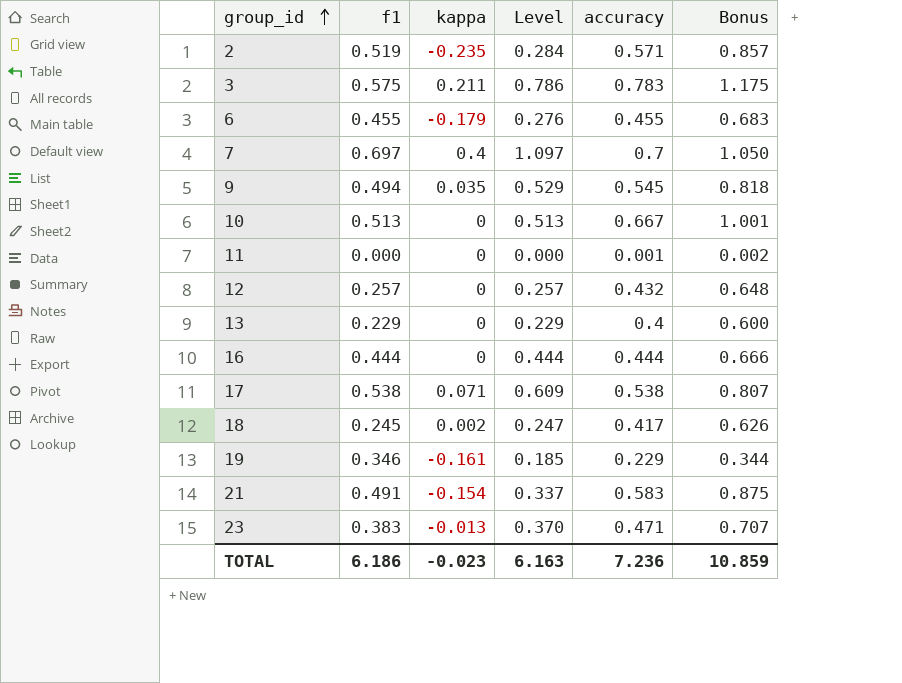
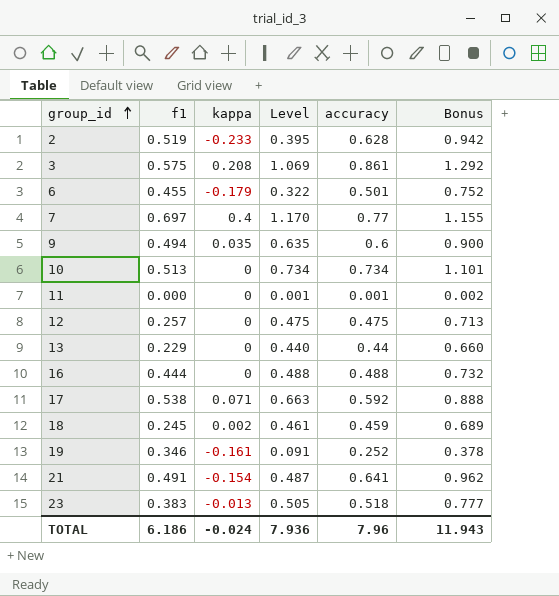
column Level | formula: [f1] + [kappa] -> [kappa] + [accuracy]
2 | kappa: -0.235 -> -0.233
2 | accuracy: 0.571 -> 0.628
2 | Bonus: 0.857 -> 0.942
3 | kappa: 0.211 -> 0.208
3 | accuracy: 0.783 -> 0.861
3 | Bonus: 1.175 -> 1.292
6 | accuracy: 0.455 -> 0.501
6 | Bonus: 0.683 -> 0.752
7 | accuracy: 0.7 -> 0.77
7 | Bonus: 1.050 -> 1.155
9 | accuracy: 0.545 -> 0.6
9 | Bonus: 0.818 -> 0.900
10 | accuracy: 0.667 -> 0.734
10 | Bonus: 1.001 -> 1.101
12 | accuracy: 0.432 -> 0.475
12 | Bonus: 0.648 -> 0.713
13 | accuracy: 0.4 -> 0.44
13 | Bonus: 0.600 -> 0.660
16 | accuracy: 0.444 -> 0.488
16 | Bonus: 0.666 -> 0.732
17 | accuracy: 0.538 -> 0.592
17 | Bonus: 0.807 -> 0.888
18 | accuracy: 0.417 -> 0.459
18 | Bonus: 0.626 -> 0.689
19 | accuracy: 0.229 -> 0.252
19 | Bonus: 0.344 -> 0.378
21 | accuracy: 0.583 -> 0.641
21 | Bonus: 0.875 -> 0.962
23 | accuracy: 0.471 -> 0.518
23 | Bonus: 0.707 -> 0.777
TOTAL | kappa: -0.023 -> -0.024
TOTAL | Level: 6.163 -> 7.936
TOTAL | accuracy: 7.236 -> 7.96
TOTAL | Bonus: 10.859 -> 11.943

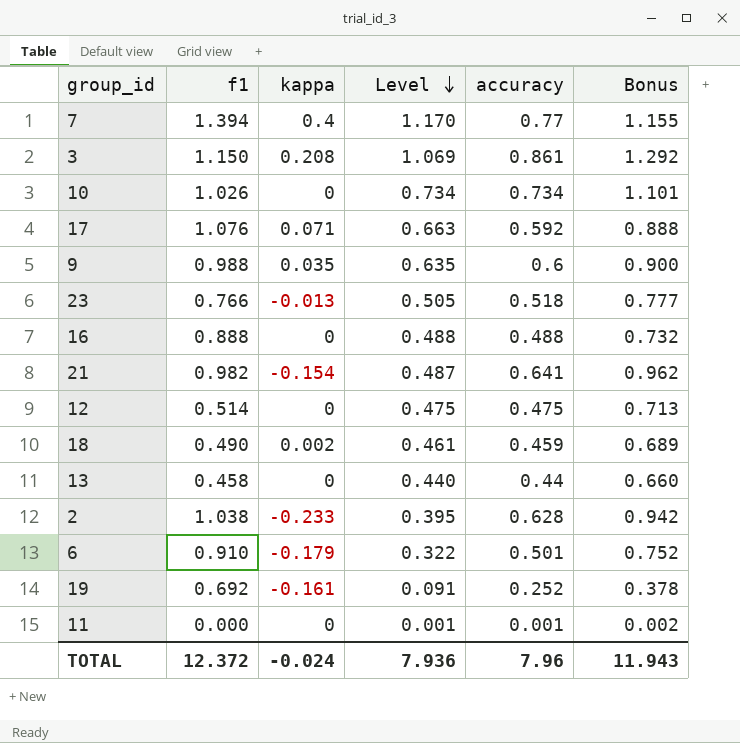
row order: group_id ascending -> Level descending
7 | f1: 0.697 -> 1.394
3 | f1: 0.575 -> 1.150
10 | f1: 0.513 -> 1.026
17 | f1: 0.538 -> 1.076
9 | f1: 0.494 -> 0.988
23 | f1: 0.383 -> 0.766
16 | f1: 0.444 -> 0.888
21 | f1: 0.491 -> 0.982
12 | f1: 0.257 -> 0.514
18 | f1: 0.245 -> 0.490
13 | f1: 0.229 -> 0.458
2 | f1: 0.519 -> 1.038
6 | f1: 0.455 -> 0.910
19 | f1: 0.346 -> 0.692
TOTAL | f1: 6.186 -> 12.372

